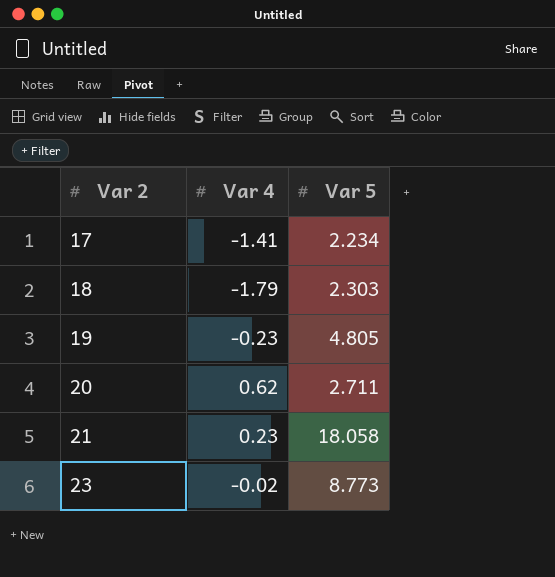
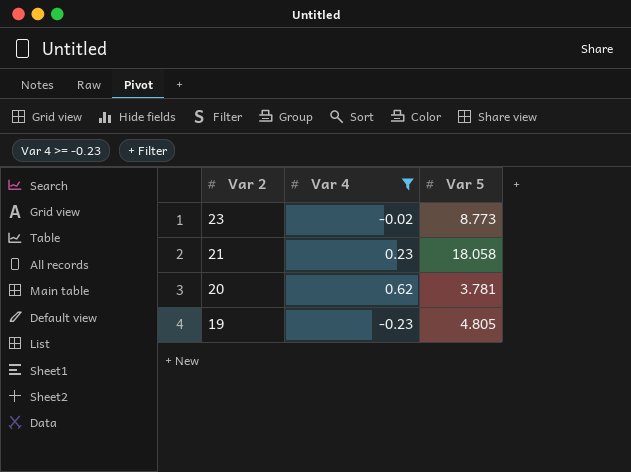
filter: none -> Var 4 >= -0.23
row order: Var 2 ascending -> Var 2 descending
20 | Var 5: 2.711 -> 3.781

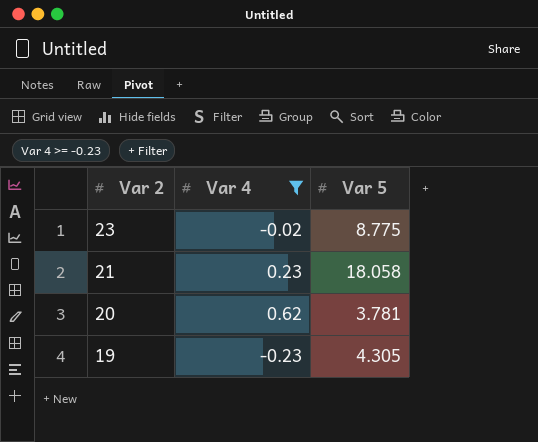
23 | Var 5: 8.773 -> 8.775
19 | Var 5: 4.805 -> 4.305

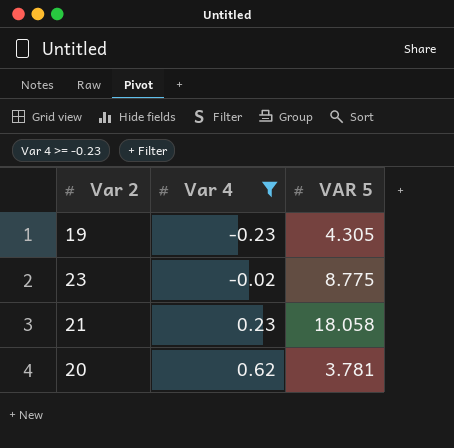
row order: Var 2 descending -> Var 4 ascending
column name: Var 5 -> VAR 5

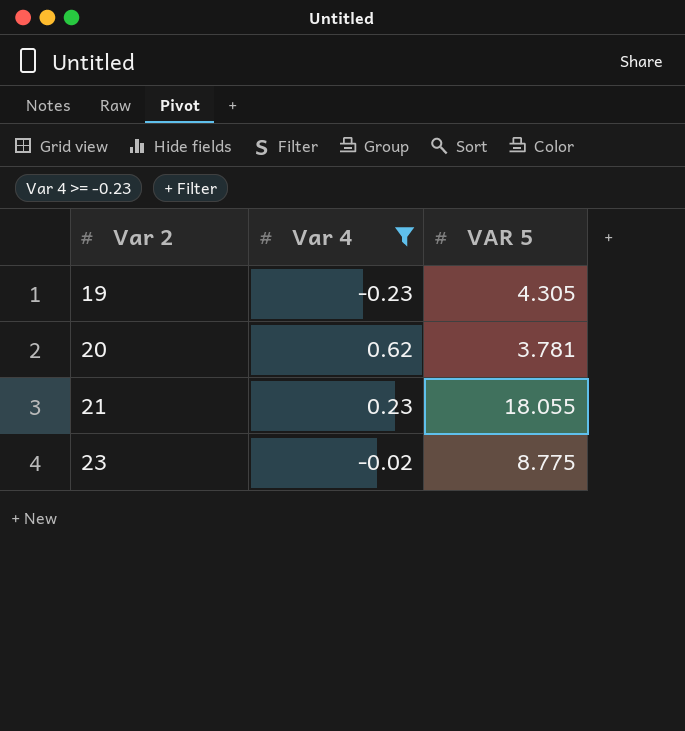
row order: Var 4 ascending -> Var 2 ascending
21 | VAR 5: 18.058 -> 18.055

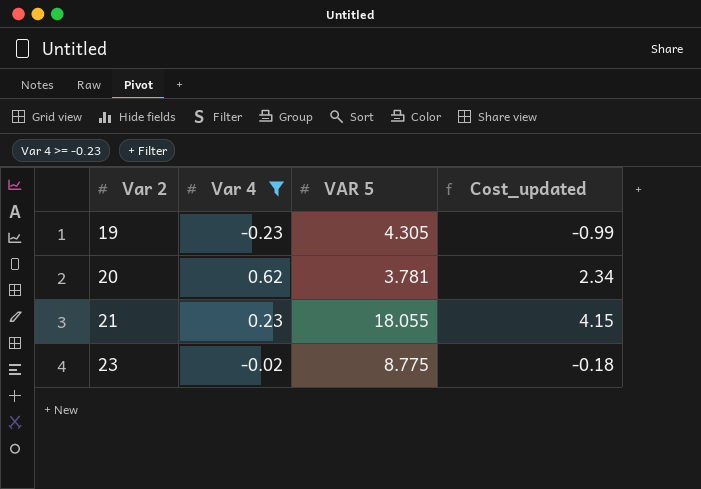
column Cost_updated | formula: none -> [Var 4] * [VAR 5]

